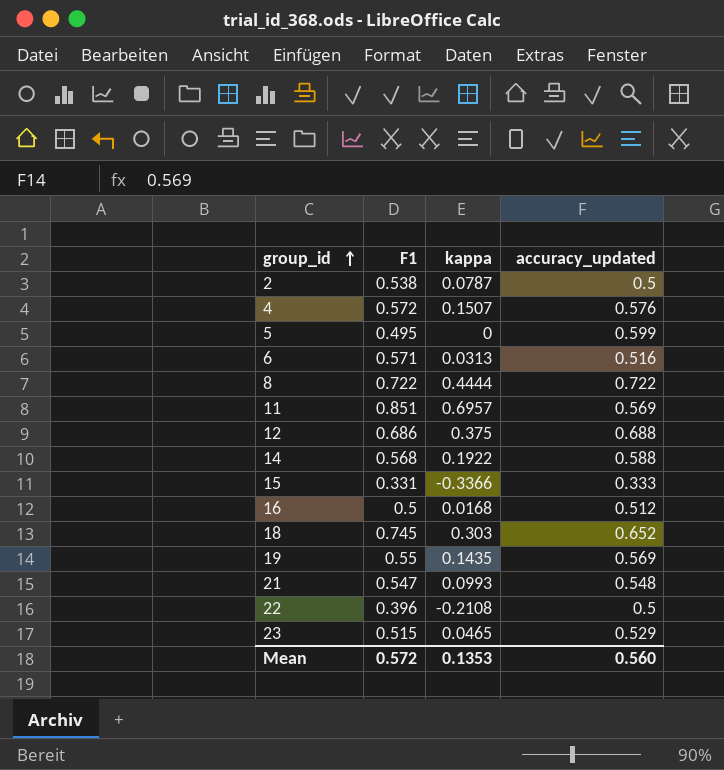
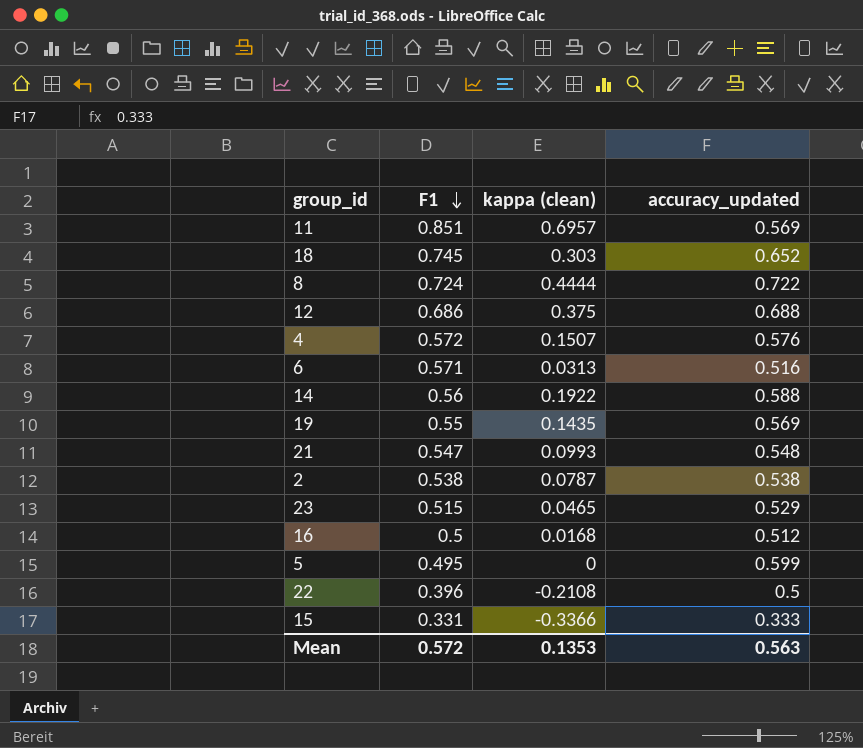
row order: group_id ascending -> F1 descending
column name: kappa -> kappa (clean)
8 | F1: 0.722 -> 0.724
14 | F1: 0.568 -> 0.56
2 | accuracy_updated: 0.5 -> 0.538
Mean | accuracy_updated: 0.560 -> 0.563

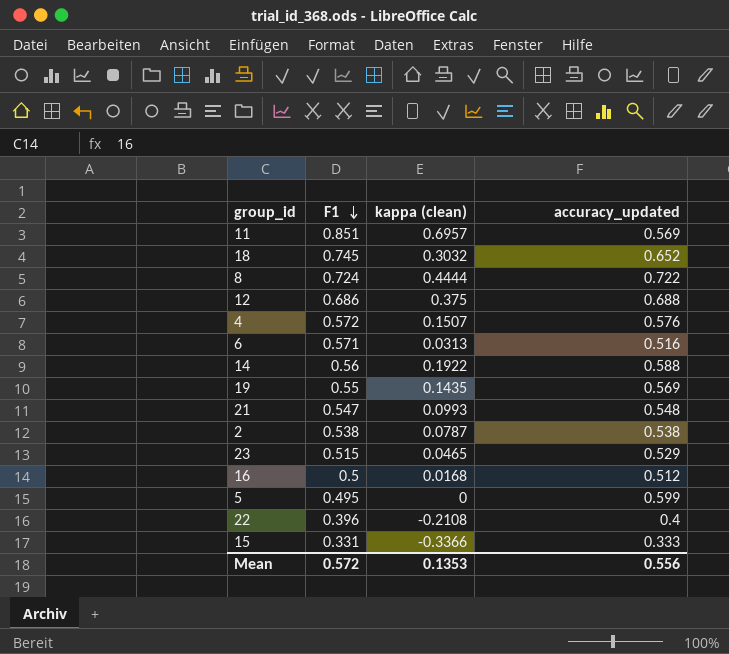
18 | kappa (clean): 0.303 -> 0.3032
22 | accuracy_updated: 0.5 -> 0.4
Mean | accuracy_updated: 0.563 -> 0.556

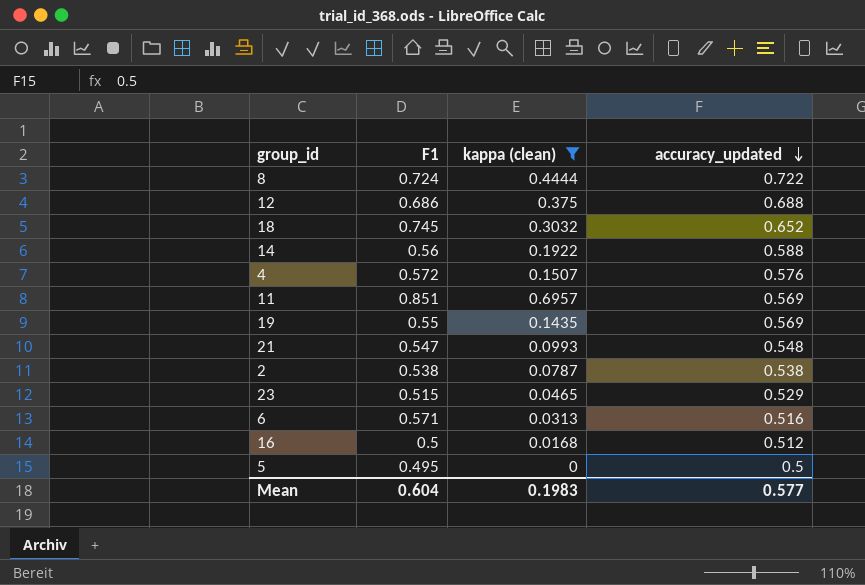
filter: none -> kappa (clean) >= 0
row order: F1 descending -> accuracy_updated descending
5 | accuracy_updated: 0.599 -> 0.5
Mean | F1: 0.572 -> 0.604
Mean | kappa (clean): 0.1353 -> 0.1983
Mean | accuracy_updated: 0.556 -> 0.577

